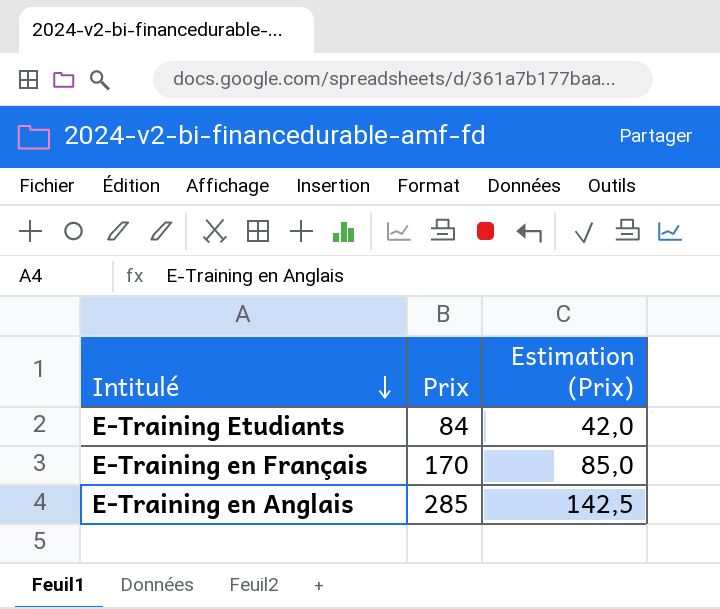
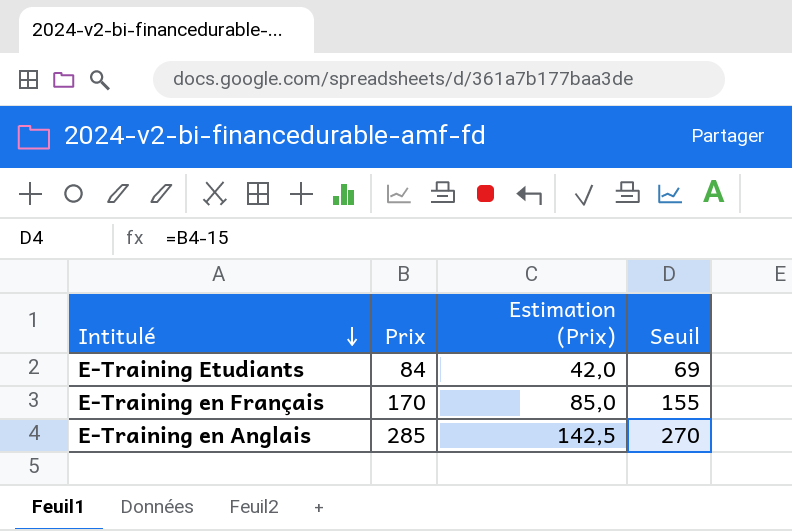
column Seuil | formula: none -> [Prix] - 15

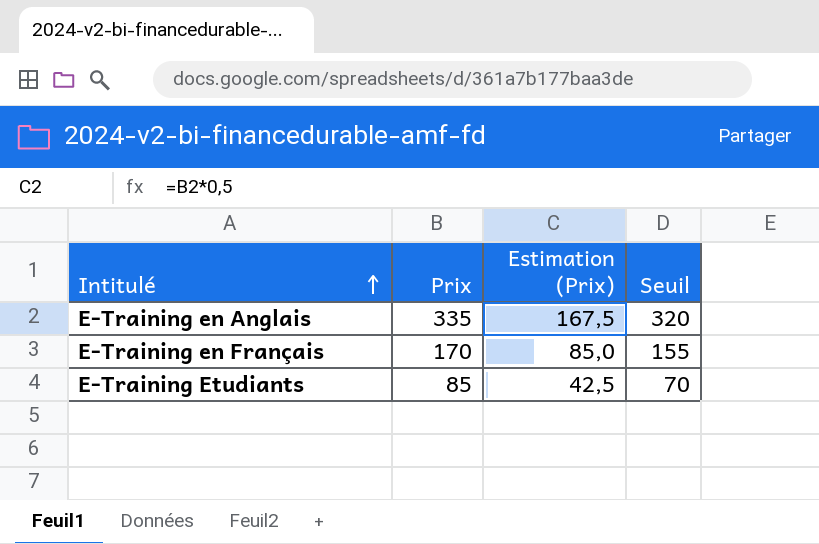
row order: Intitulé descending -> Intitulé ascending
E-Training en Anglais | Prix: 285 -> 335
E-Training en Anglais | Estimation (Prix): 142,5 -> 167,5
E-Training en Anglais | Seuil: 270 -> 320
E-Training Etudiants | Prix: 84 -> 85
E-Training Etudiants | Estimation (Prix): 42,0 -> 42,5
E-Training Etudiants | Seuil: 69 -> 70

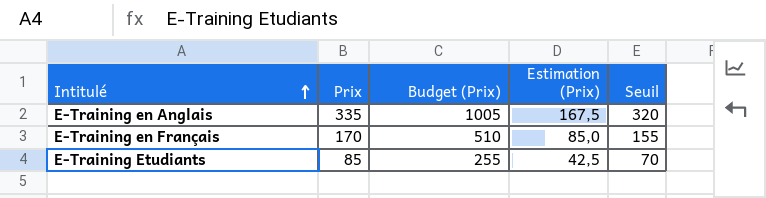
column Budget (Prix) | formula: none -> [Prix] * 3

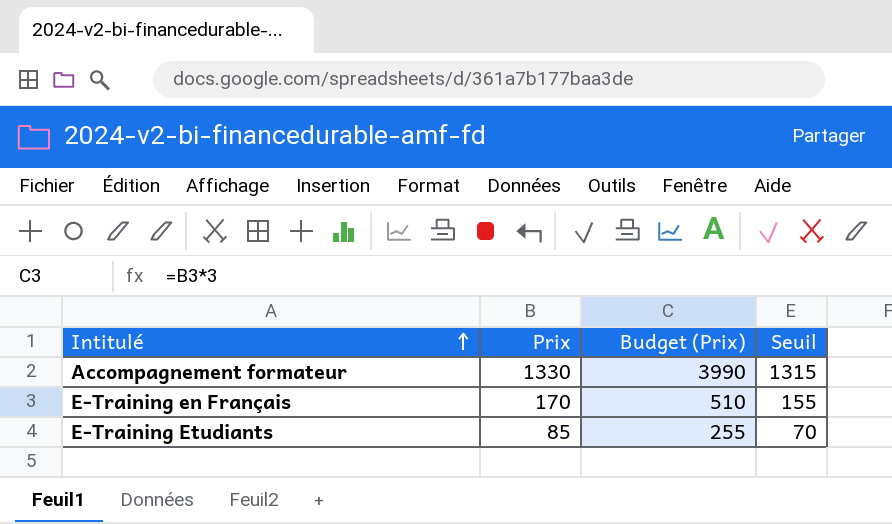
column Estimation (Prix) | formula: [Prix] * 0,5 -> none
row E-Training en Anglais: 335 | 1005 | 167,5 | 320 -> none
row Accompagnement formateur: none -> 1330 | 3990 | 1315

